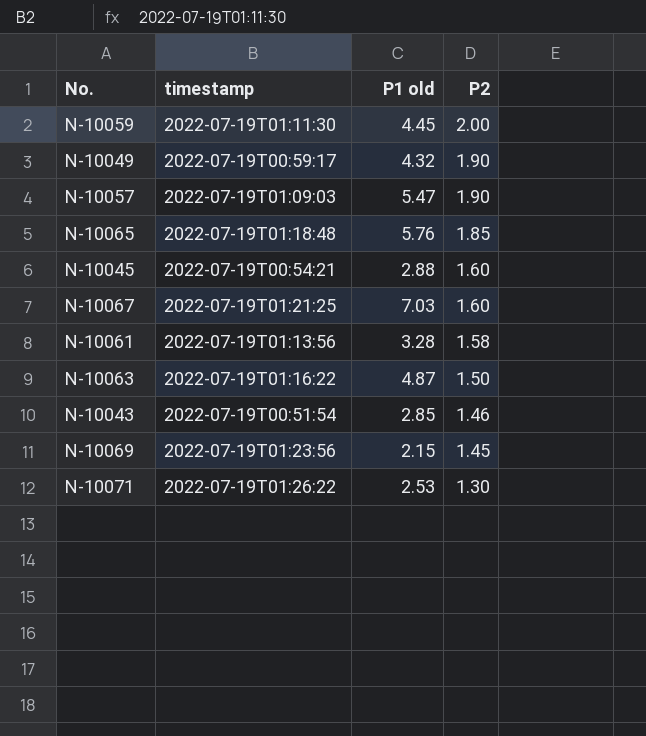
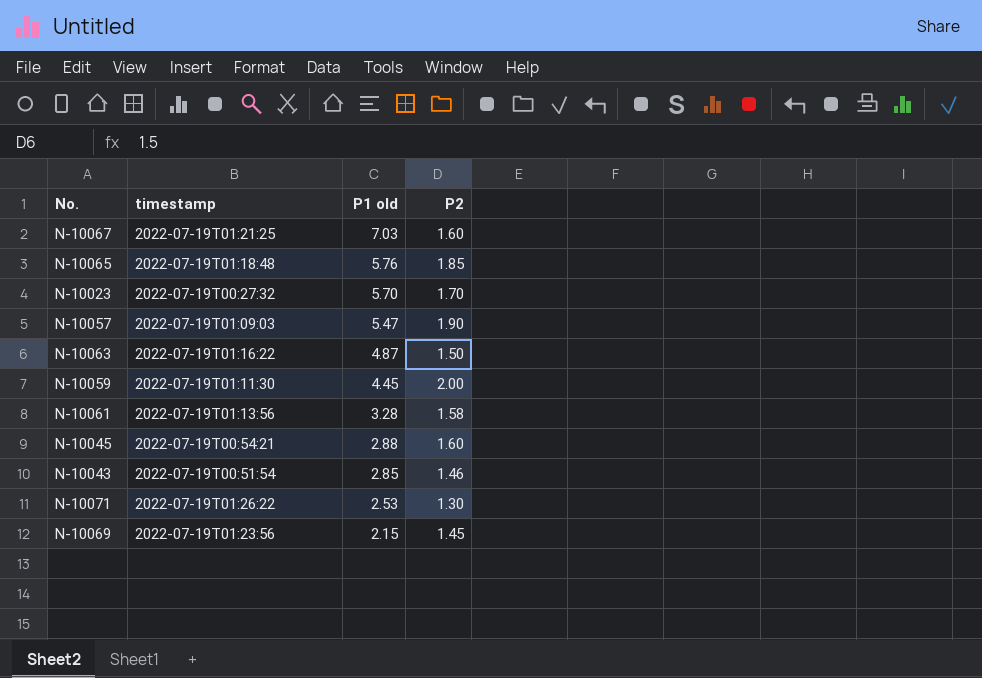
row order: P2 descending -> P1 old descending
row N-10049: 2022-07-19T00:59:17 | 4.32 | 1.90 -> none
row N-10023: none -> 2022-07-19T00:27:32 | 5.70 | 1.70

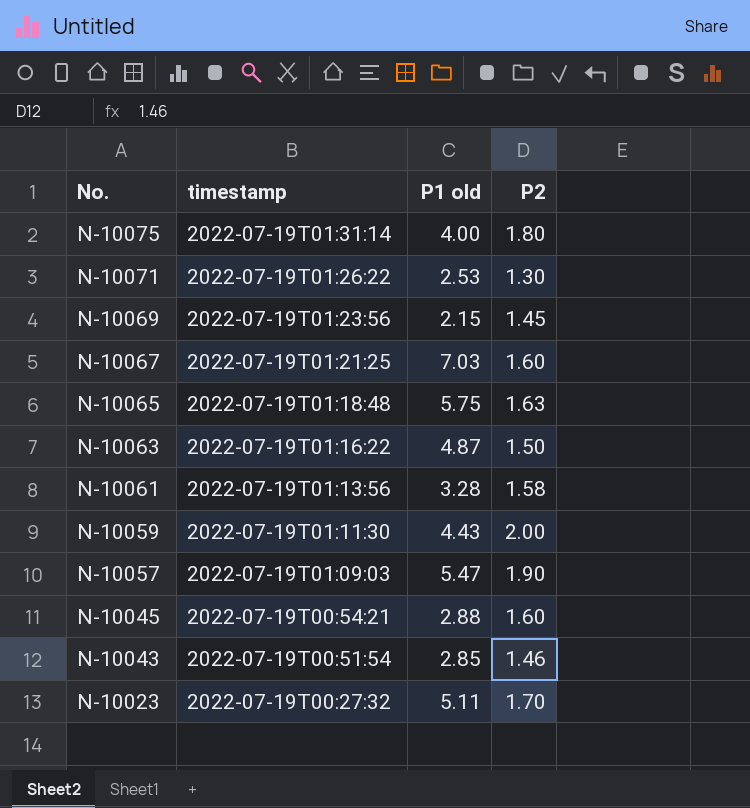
row order: P1 old descending -> No. descending
row N-10075: none -> 2022-07-19T01:31:14 | 4.00 | 1.80
N-10065 | P1 old: 5.76 -> 5.75
N-10065 | P2: 1.85 -> 1.63
N-10059 | P1 old: 4.45 -> 4.43
N-10023 | P1 old: 5.70 -> 5.11

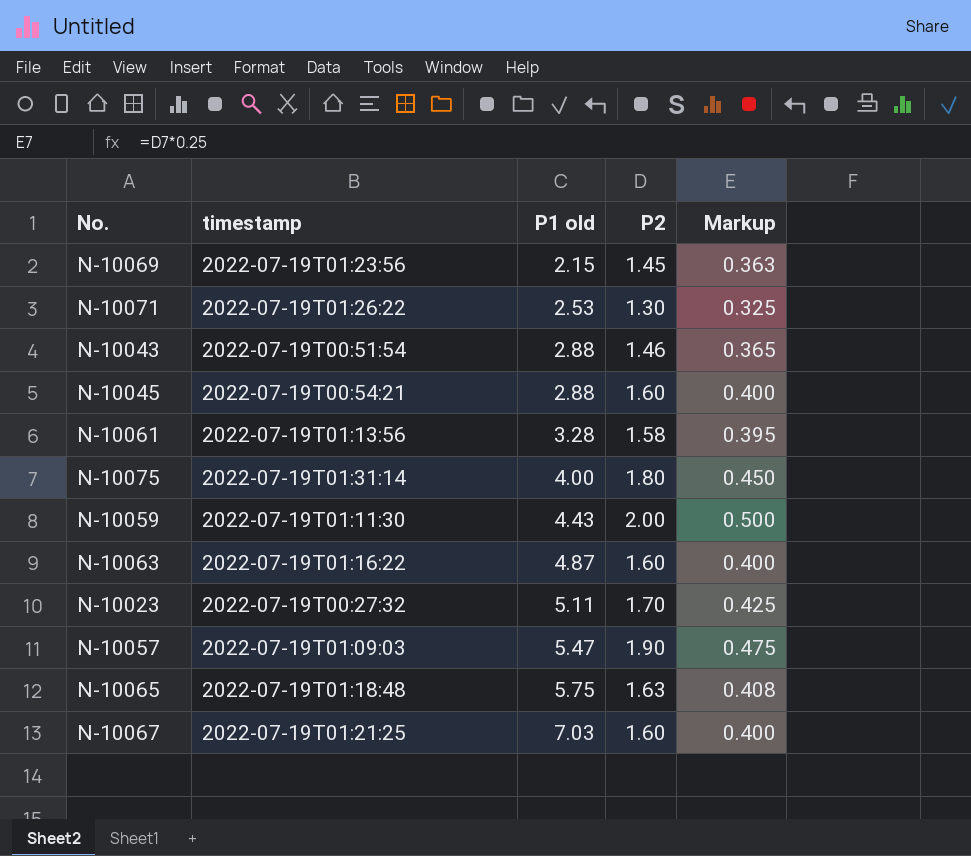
row order: No. descending -> P1 old ascending
column Markup | formula: none -> [P2] * 0.25
N-10043 | P1 old: 2.85 -> 2.88
N-10063 | P2: 1.50 -> 1.60

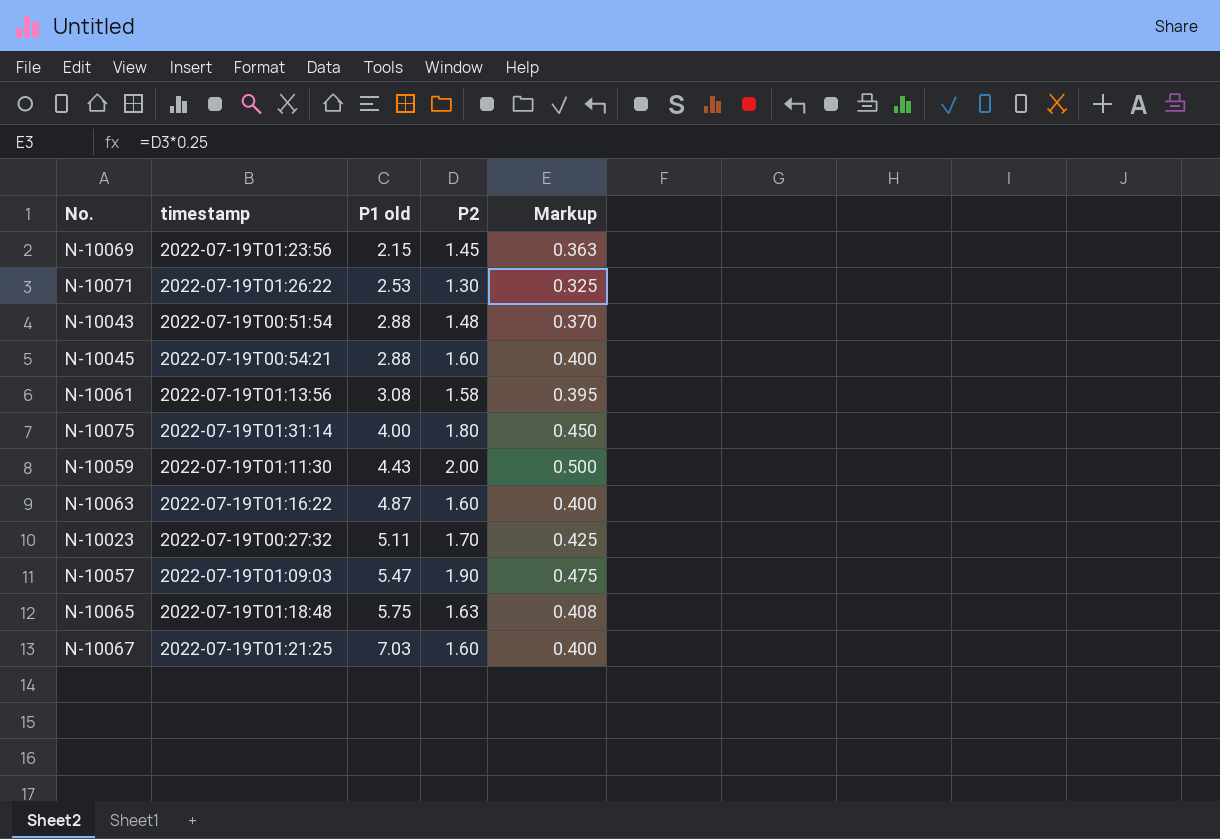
N-10043 | P2: 1.46 -> 1.48
N-10043 | Markup: 0.365 -> 0.370
N-10061 | P1 old: 3.28 -> 3.08

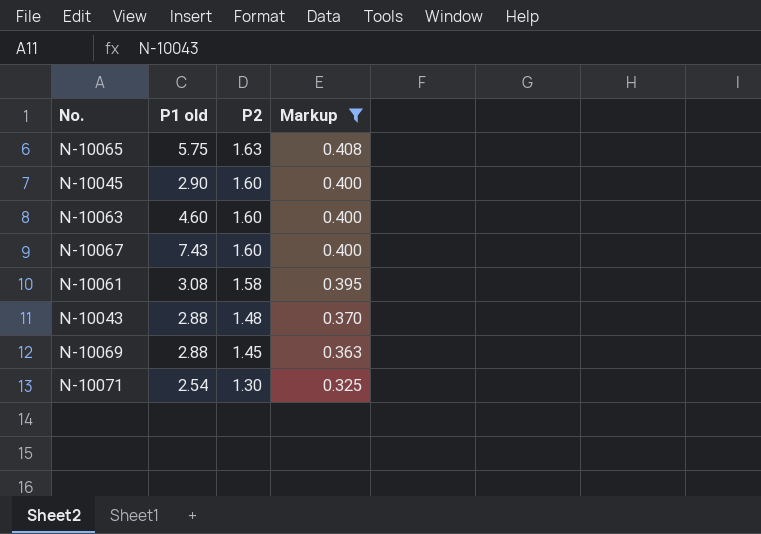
filter: none -> Markup <= 0.408
row order: P1 old ascending -> P2 descending
column timestamp | position: 2 -> none
N-10045 | P1 old: 2.88 -> 2.90
N-10063 | P1 old: 4.87 -> 4.60
N-10067 | P1 old: 7.03 -> 7.43
N-10069 | P1 old: 2.15 -> 2.88
N-10071 | P1 old: 2.53 -> 2.54

